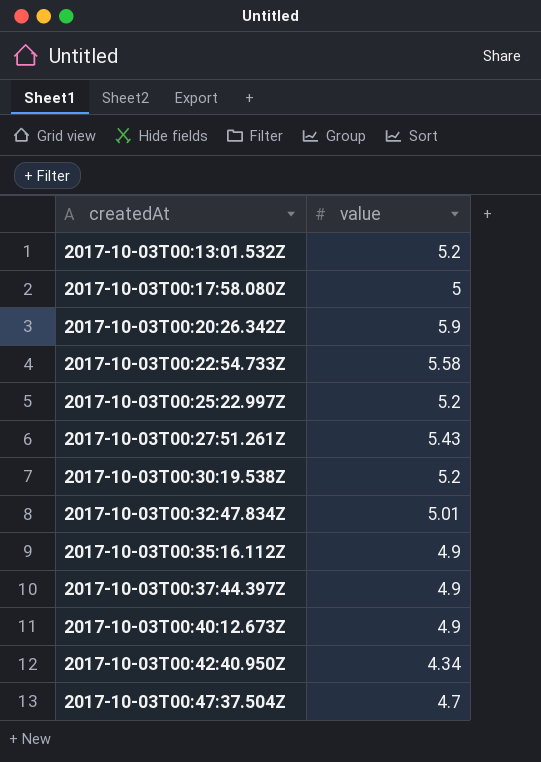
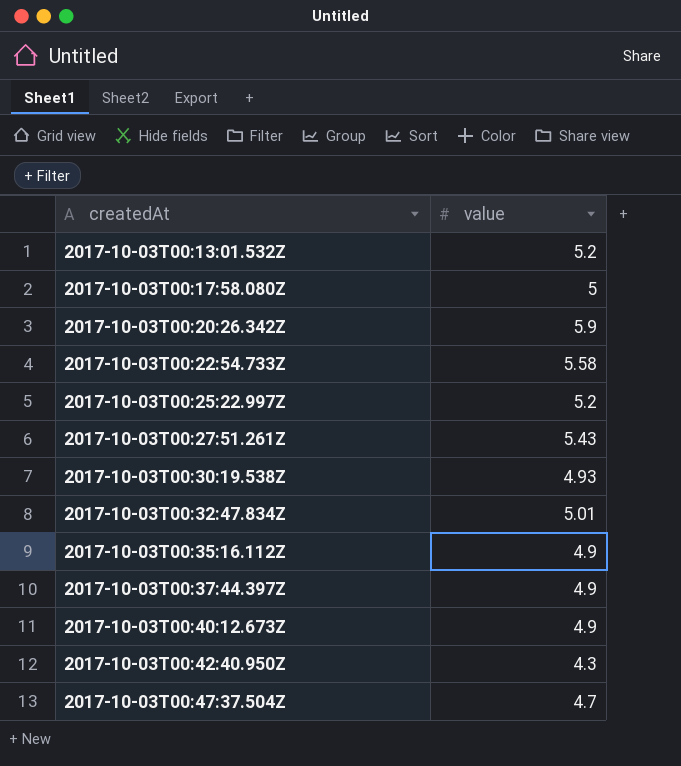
2017-10-03T00:30:19.538Z | value: 5.2 -> 4.93
2017-10-03T00:42:40.950Z | value: 4.34 -> 4.3

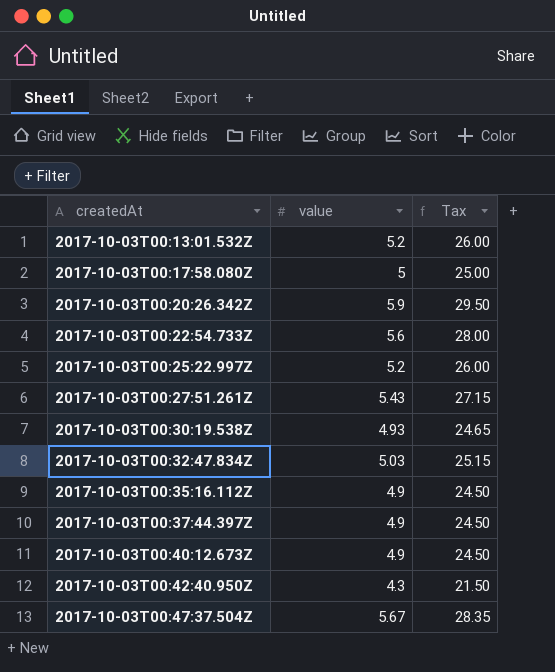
column Tax | formula: none -> [value] * 5
2017-10-03T00:22:54.733Z | value: 5.58 -> 5.6
2017-10-03T00:32:47.834Z | value: 5.01 -> 5.03
2017-10-03T00:47:37.504Z | value: 4.7 -> 5.67

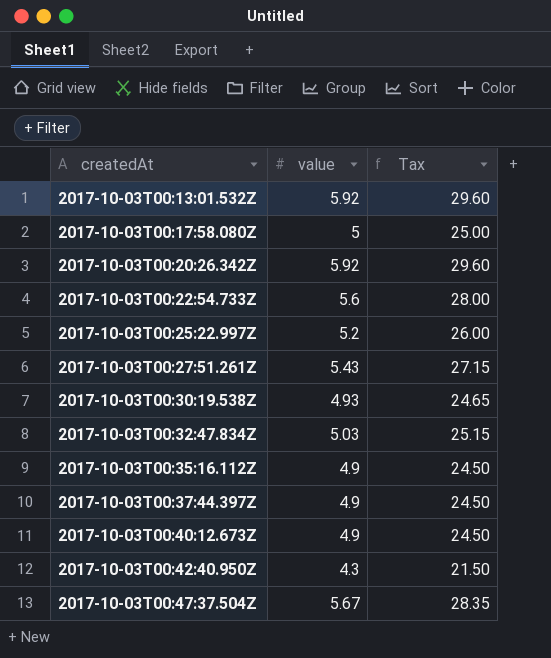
2017-10-03T00:13:01.532Z | value: 5.2 -> 5.92
2017-10-03T00:13:01.532Z | Tax: 26.00 -> 29.60
2017-10-03T00:20:26.342Z | value: 5.9 -> 5.92
2017-10-03T00:20:26.342Z | Tax: 29.50 -> 29.60

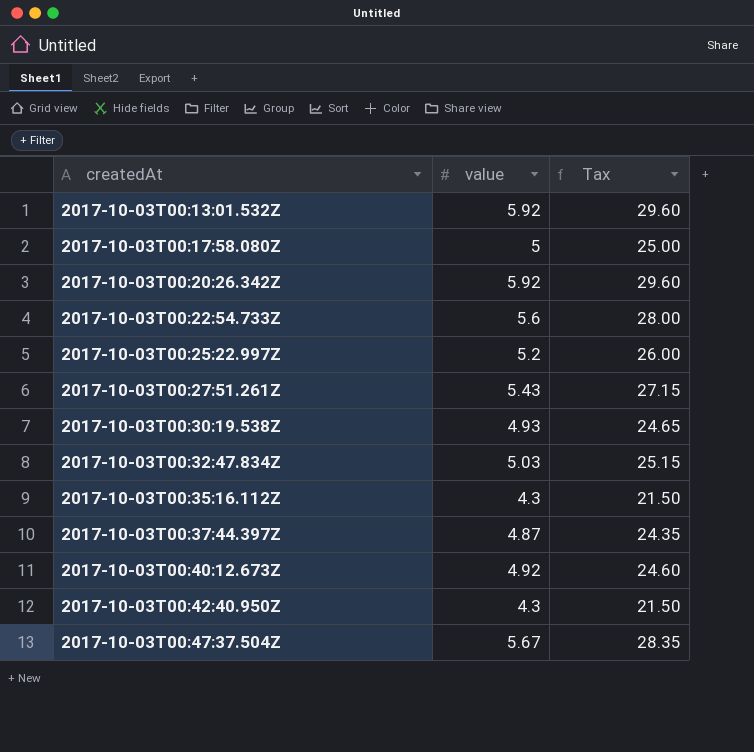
2017-10-03T00:35:16.112Z | value: 4.9 -> 4.3
2017-10-03T00:35:16.112Z | Tax: 24.50 -> 21.50
2017-10-03T00:37:44.397Z | value: 4.9 -> 4.87
2017-10-03T00:37:44.397Z | Tax: 24.50 -> 24.35
2017-10-03T00:40:12.673Z | value: 4.9 -> 4.92
2017-10-03T00:40:12.673Z | Tax: 24.50 -> 24.60

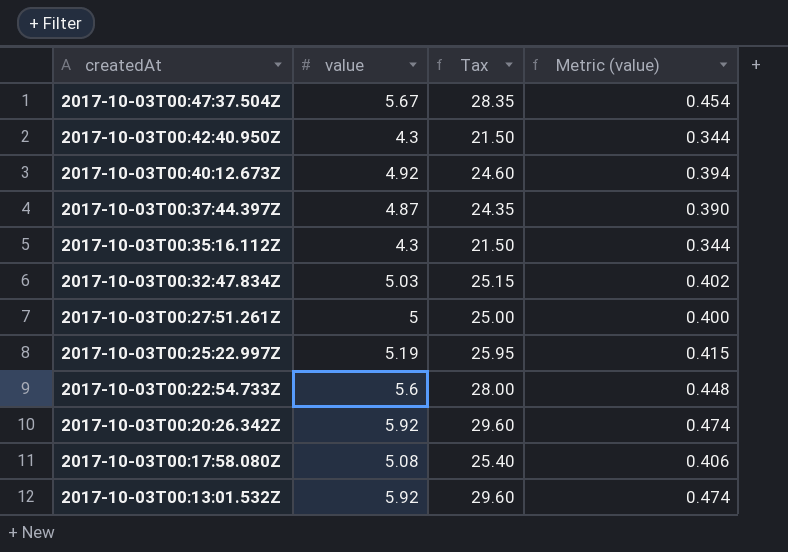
row order: createdAt ascending -> createdAt descending
column Metric (value) | formula: none -> [value] * 0.08
row 2017-10-03T00:30:19.538Z: 4.93 | 24.65 -> none
2017-10-03T00:27:51.261Z | value: 5.43 -> 5
2017-10-03T00:27:51.261Z | Tax: 27.15 -> 25.00
2017-10-03T00:25:22.997Z | value: 5.2 -> 5.19
2017-10-03T00:25:22.997Z | Tax: 26.00 -> 25.95
2017-10-03T00:17:58.080Z | value: 5 -> 5.08
2017-10-03T00:17:58.080Z | Tax: 25.00 -> 25.40

